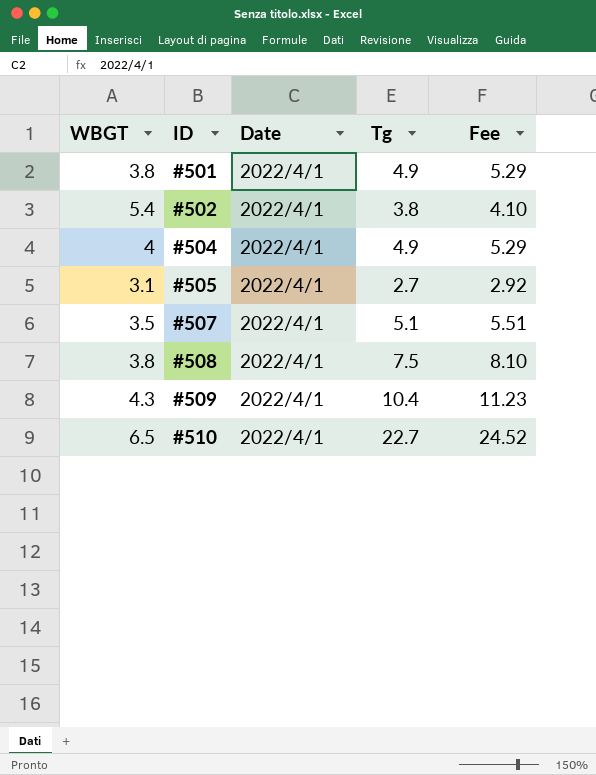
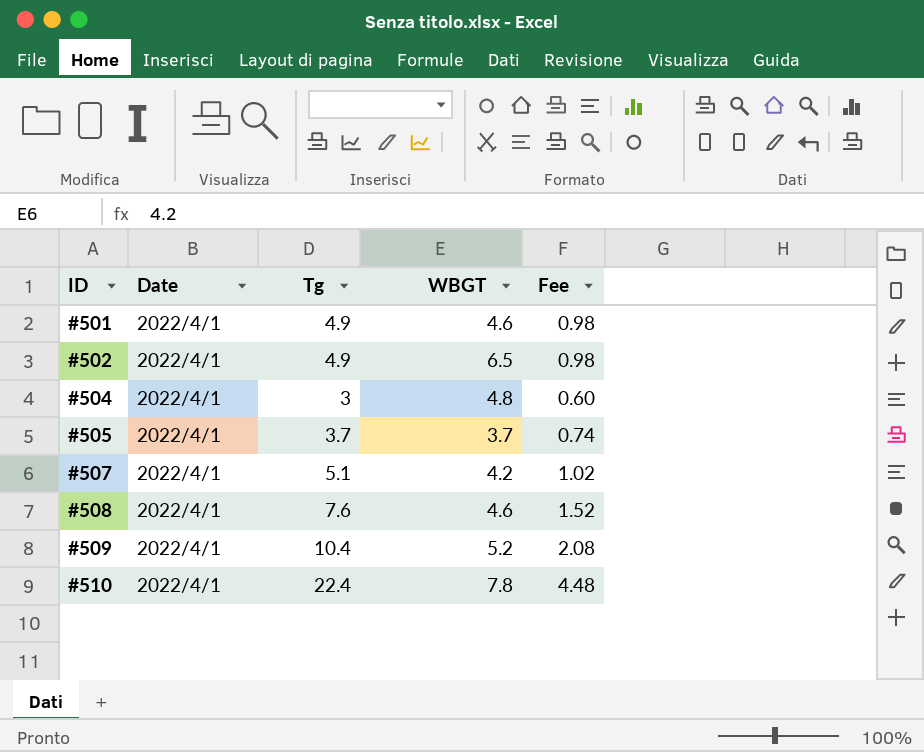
column WBGT | position: 1 -> 4
column Fee | formula: [Tg] * 1.08 -> [Tg] * 0.2
#501 | WBGT: 3.8 -> 4.6
#502 | Tg: 3.8 -> 4.9
#502 | WBGT: 5.4 -> 6.5
#504 | Tg: 4.9 -> 3
#504 | WBGT: 4 -> 4.8
#505 | Tg: 2.7 -> 3.7
#505 | WBGT: 3.1 -> 3.7
#507 | WBGT: 3.5 -> 4.2
#508 | Tg: 7.5 -> 7.6
#508 | WBGT: 3.8 -> 4.6
#509 | WBGT: 4.3 -> 5.2
#510 | Tg: 22.7 -> 22.4
#510 | WBGT: 6.5 -> 7.8

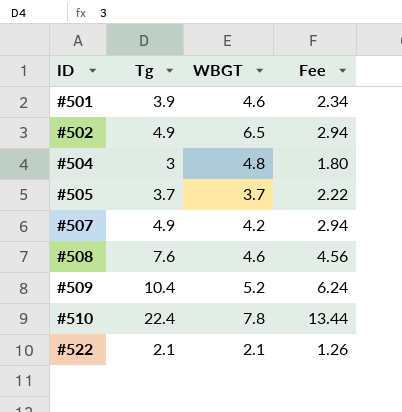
column Date | position: 2 -> none
column Fee | formula: [Tg] * 0.2 -> [Tg] * 0.6
#501 | Tg: 4.9 -> 3.9
#507 | Tg: 5.1 -> 4.9
row #522: none -> 2.1 | 2.1 | 1.26

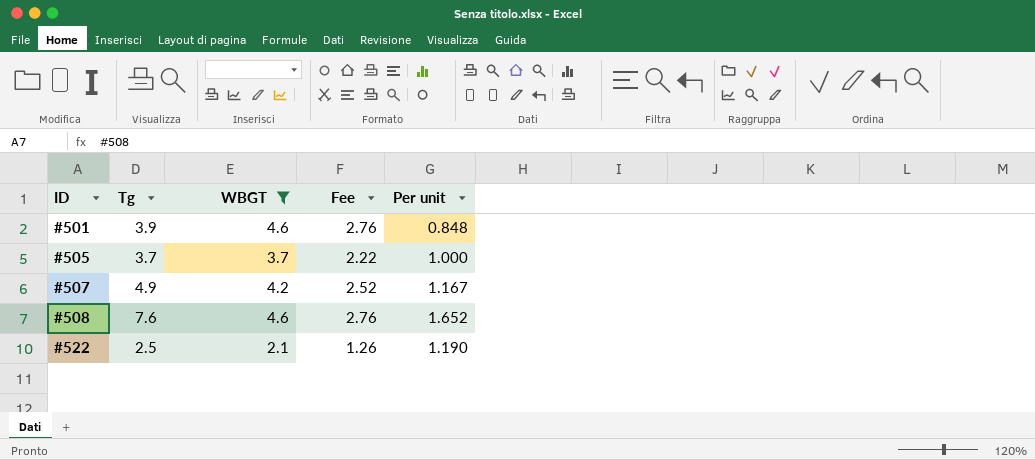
filter: none -> WBGT <= 4.6
column Fee | formula: [Tg] * 0.6 -> [WBGT] * 0.6
column Per unit | formula: none -> [Tg] / [WBGT]
#522 | Tg: 2.1 -> 2.5

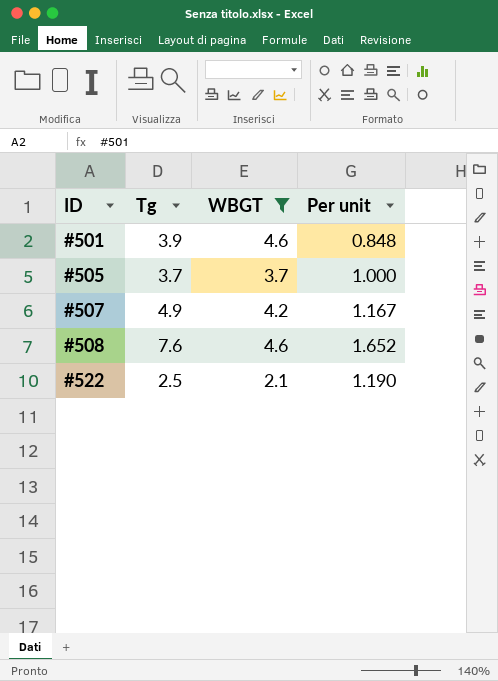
column Fee | formula: [WBGT] * 0.6 -> none

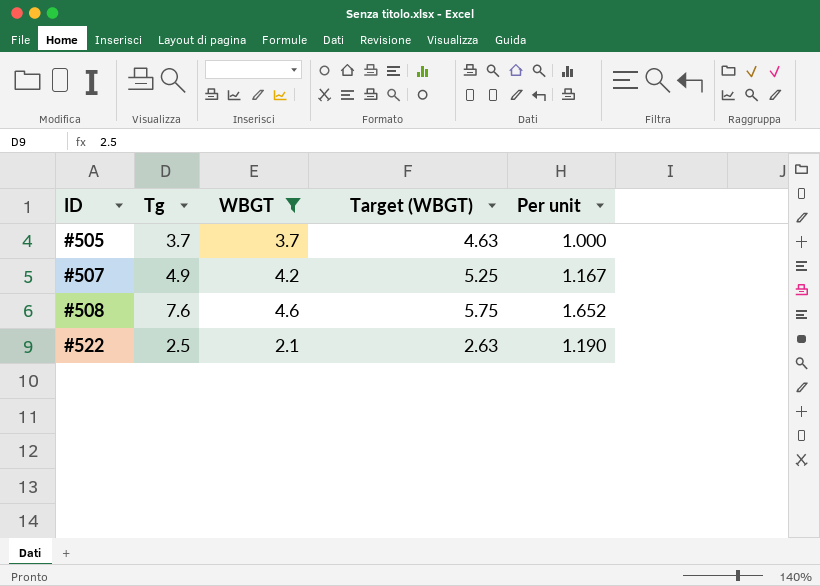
column Target (WBGT) | formula: none -> [WBGT] * 1.25
row #501: 3.9 | 4.6 | 0.848 -> none

